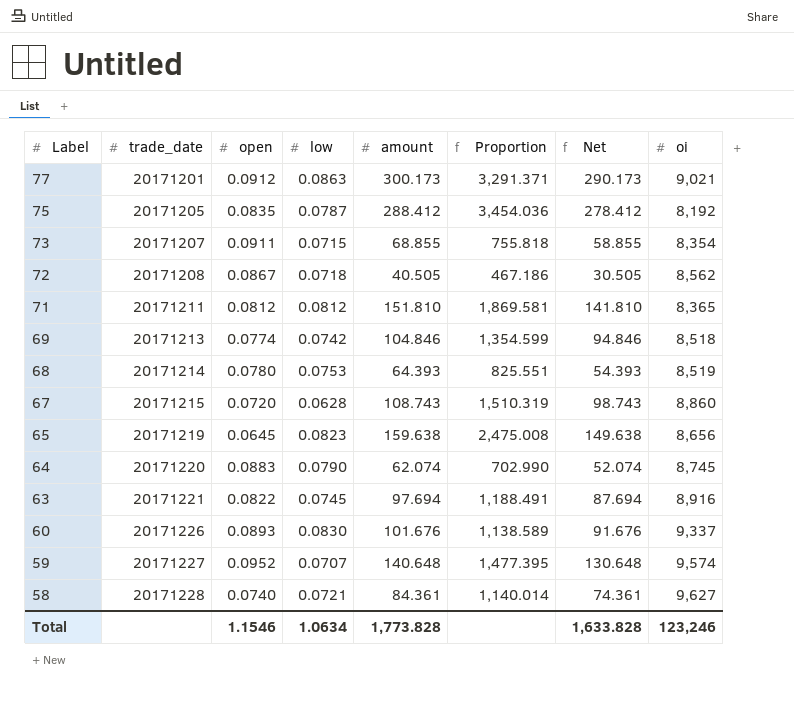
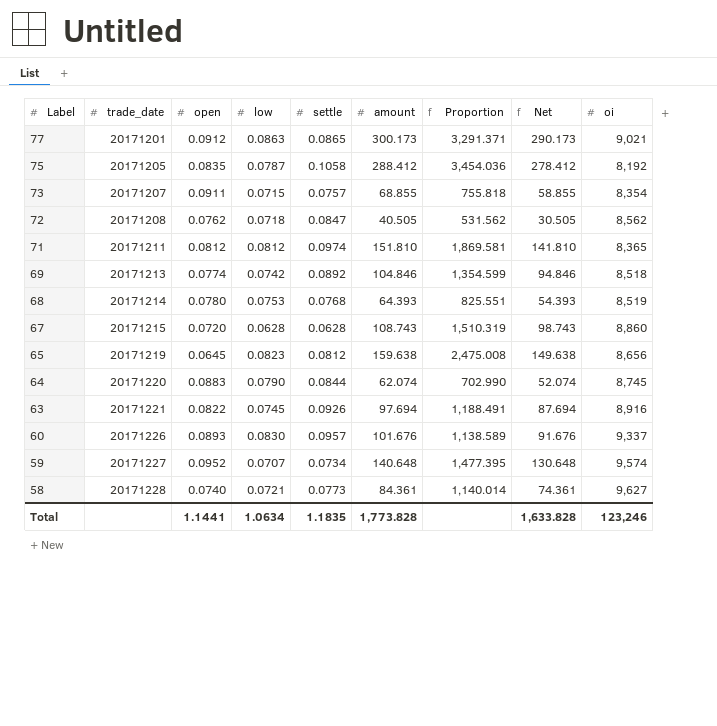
column settle | position: none -> 5
72 | open: 0.0867 -> 0.0762
72 | Proportion: 467.186 -> 531.562
Total | open: 1.1546 -> 1.1441

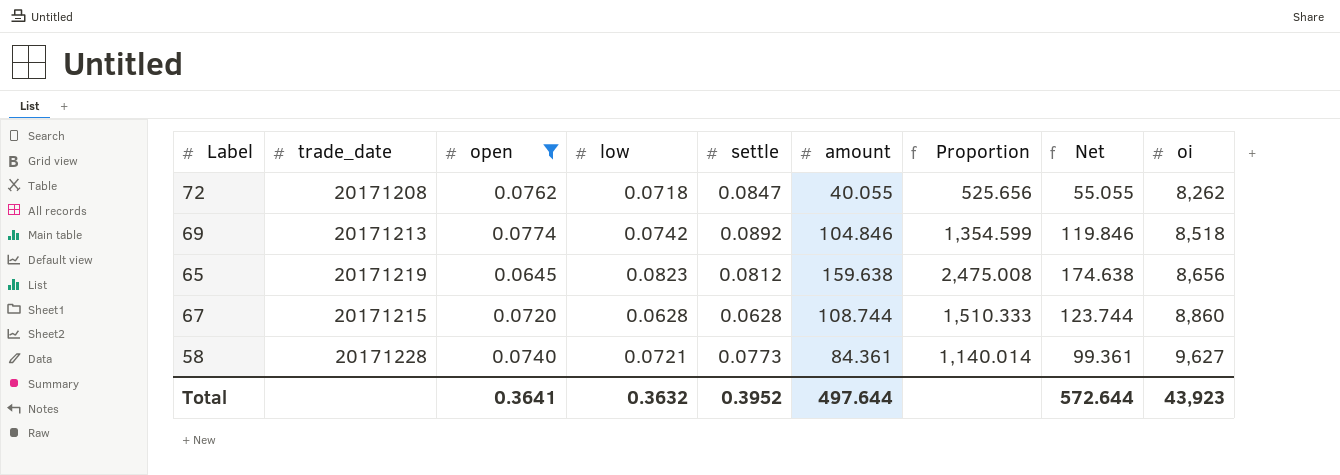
filter: none -> open <= 0.0774
row order: Label descending -> oi ascending
column Net | formula: [amount] - 10 -> [amount] + 15
72 | amount: 40.505 -> 40.055
72 | Proportion: 531.562 -> 525.656
72 | oi: 8,562 -> 8,262
67 | amount: 108.743 -> 108.744
67 | Proportion: 1,510.319 -> 1,510.333
Total | open: 1.1441 -> 0.3641
Total | low: 1.0634 -> 0.3632
Total | settle: 1.1835 -> 0.3952
Total | amount: 1,773.828 -> 497.644
Total | Net: 1,633.828 -> 572.644
Total | oi: 123,246 -> 43,923

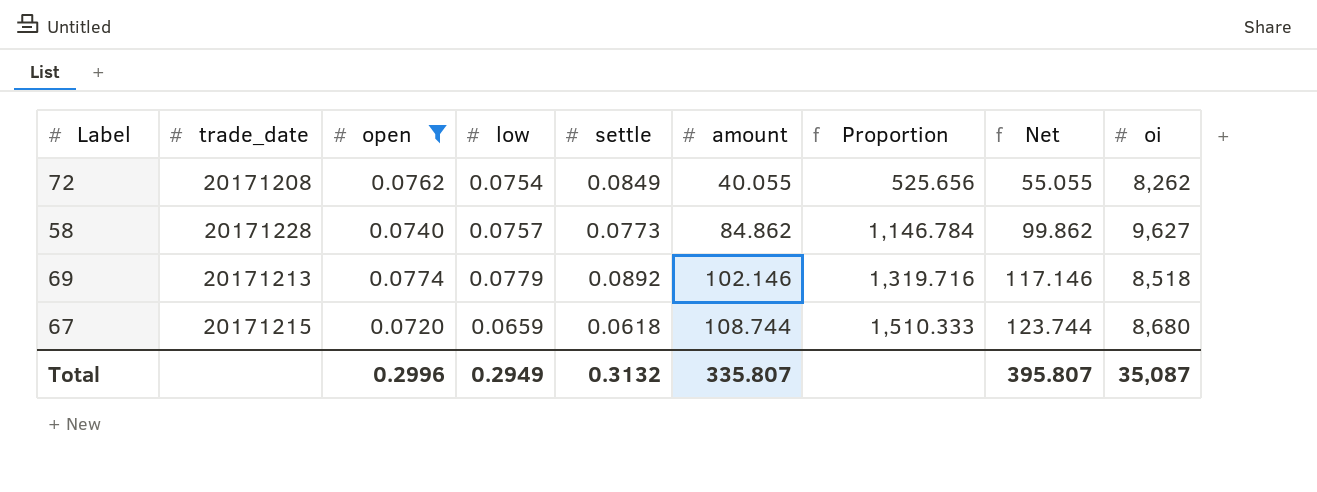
row order: oi ascending -> amount ascending
row 65: 20171219 | 0.0645 | 0.0823 | 0.0812 | 159.638 | 2,475.008 | 174.638 | 8,656 -> none
72 | low: 0.0718 -> 0.0754
72 | settle: 0.0847 -> 0.0849
58 | low: 0.0721 -> 0.0757
58 | amount: 84.361 -> 84.862
58 | Proportion: 1,140.014 -> 1,146.784
58 | Net: 99.361 -> 99.862
69 | low: 0.0742 -> 0.0779
69 | amount: 104.846 -> 102.146
69 | Proportion: 1,354.599 -> 1,319.716
69 | Net: 119.846 -> 117.146
67 | low: 0.0628 -> 0.0659
67 | settle: 0.0628 -> 0.0618
67 | oi: 8,860 -> 8,680
Total | open: 0.3641 -> 0.2996
Total | low: 0.3632 -> 0.2949
Total | settle: 0.3952 -> 0.3132
Total | amount: 497.644 -> 335.807
Total | Net: 572.644 -> 395.807
Total | oi: 43,923 -> 35,087

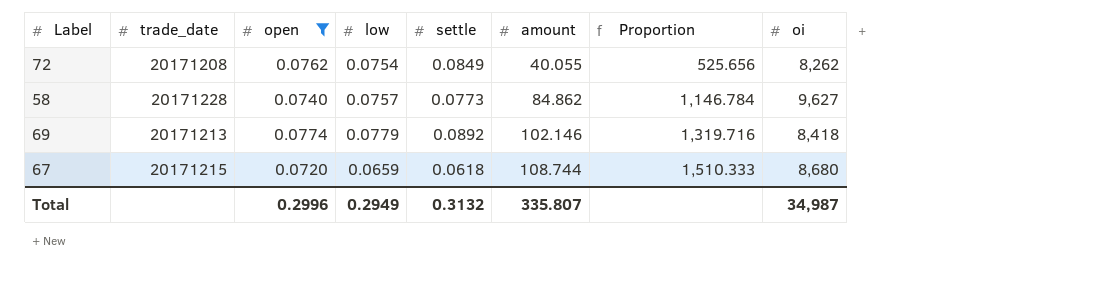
column Net | formula: [amount] + 15 -> none
69 | oi: 8,518 -> 8,418
Total | oi: 35,087 -> 34,987

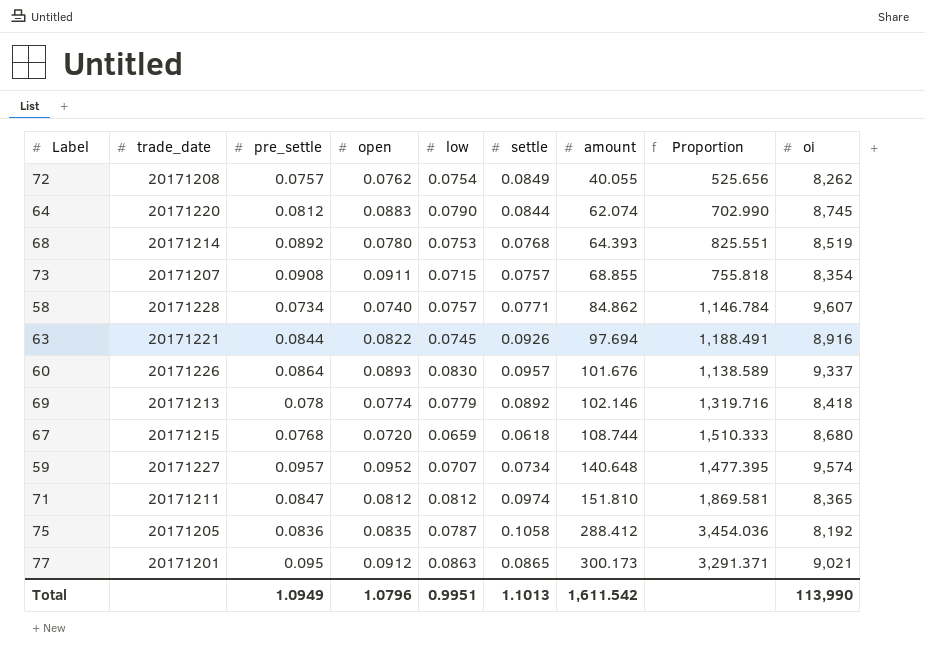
filter: open <= 0.0774 -> none
column pre_settle | position: none -> 3
58 | settle: 0.0773 -> 0.0771
58 | oi: 9,627 -> 9,607
Total | open: 0.2996 -> 1.0796
Total | low: 0.2949 -> 0.9951
Total | settle: 0.3132 -> 1.1013
Total | amount: 335.807 -> 1,611.542
Total | oi: 34,987 -> 113,990

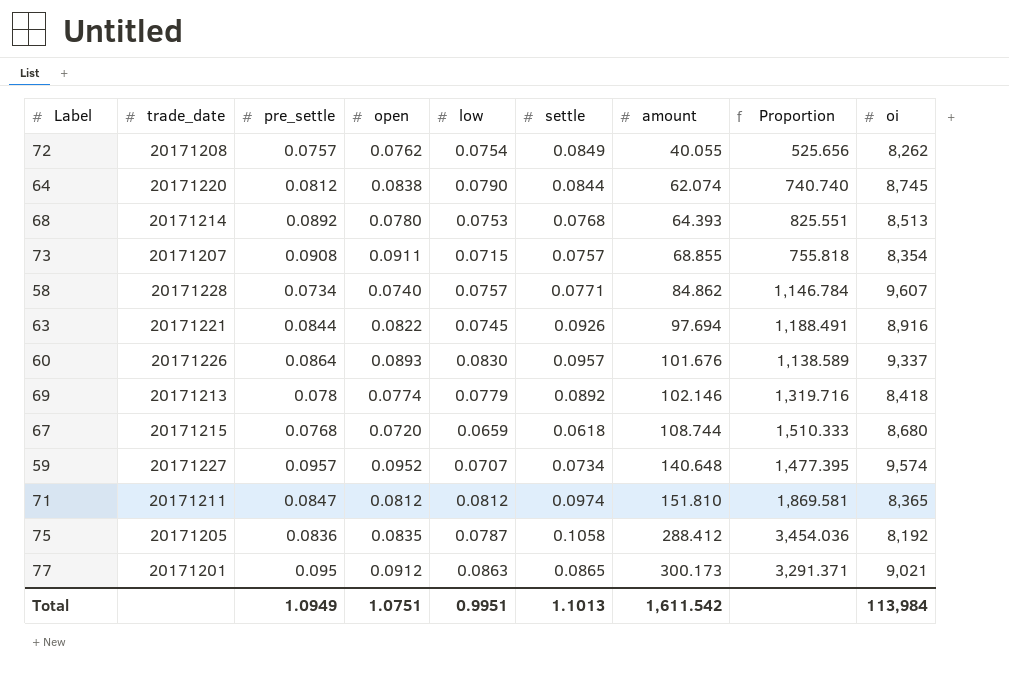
64 | open: 0.0883 -> 0.0838
64 | Proportion: 702.990 -> 740.740
68 | oi: 8,519 -> 8,513
Total | open: 1.0796 -> 1.0751
Total | oi: 113,990 -> 113,984

